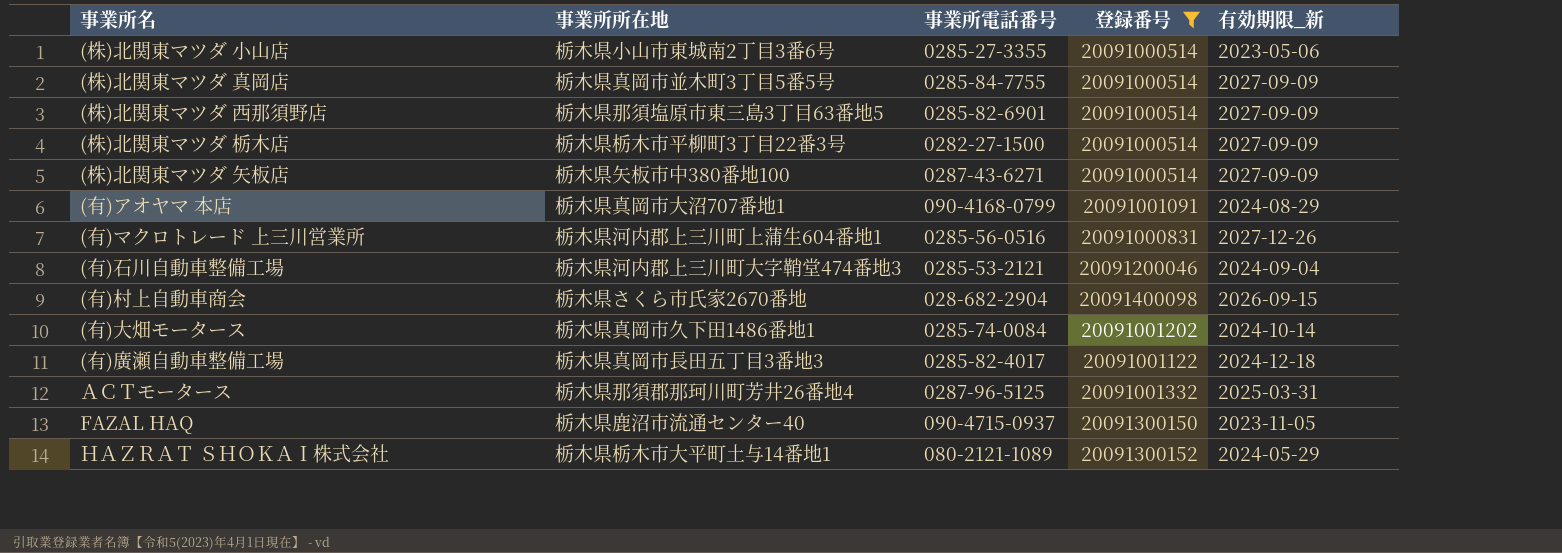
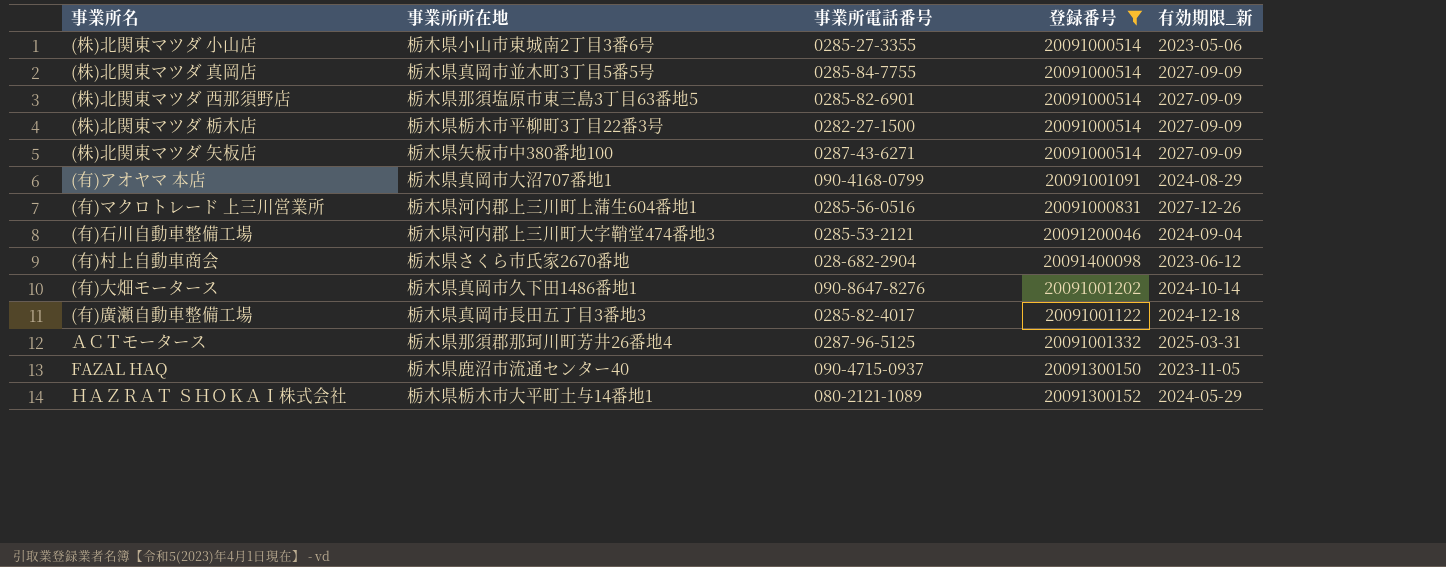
(有)村上自動車商会 | 有効期限_新: 2026-09-15 -> 2023-06-12
(有)大畑モータース | 事業所電話番号: 0285-74-0084 -> 090-8647-8276

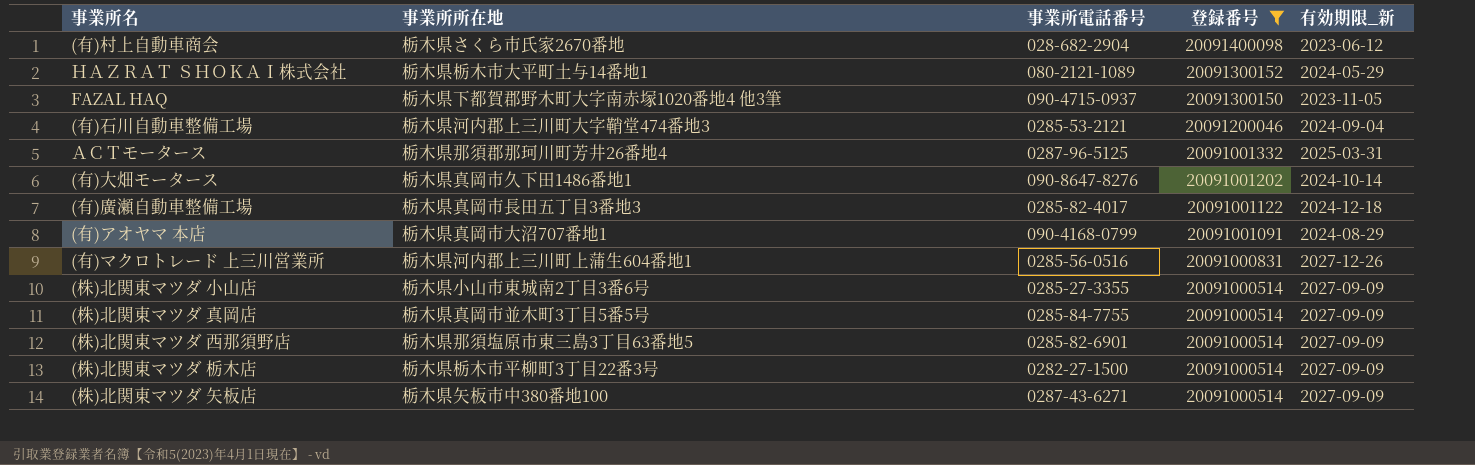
row order: none -> 登録番号 descending
FAZAL HAQ | 事業所所在地: 栃木県鹿沼市流通センター40 -> 栃木県下都賀郡野木町大字南赤塚1020番地4 他3筆
(株)北関東マツダ 小山店 | 有効期限_新: 2023-05-06 -> 2027-09-09

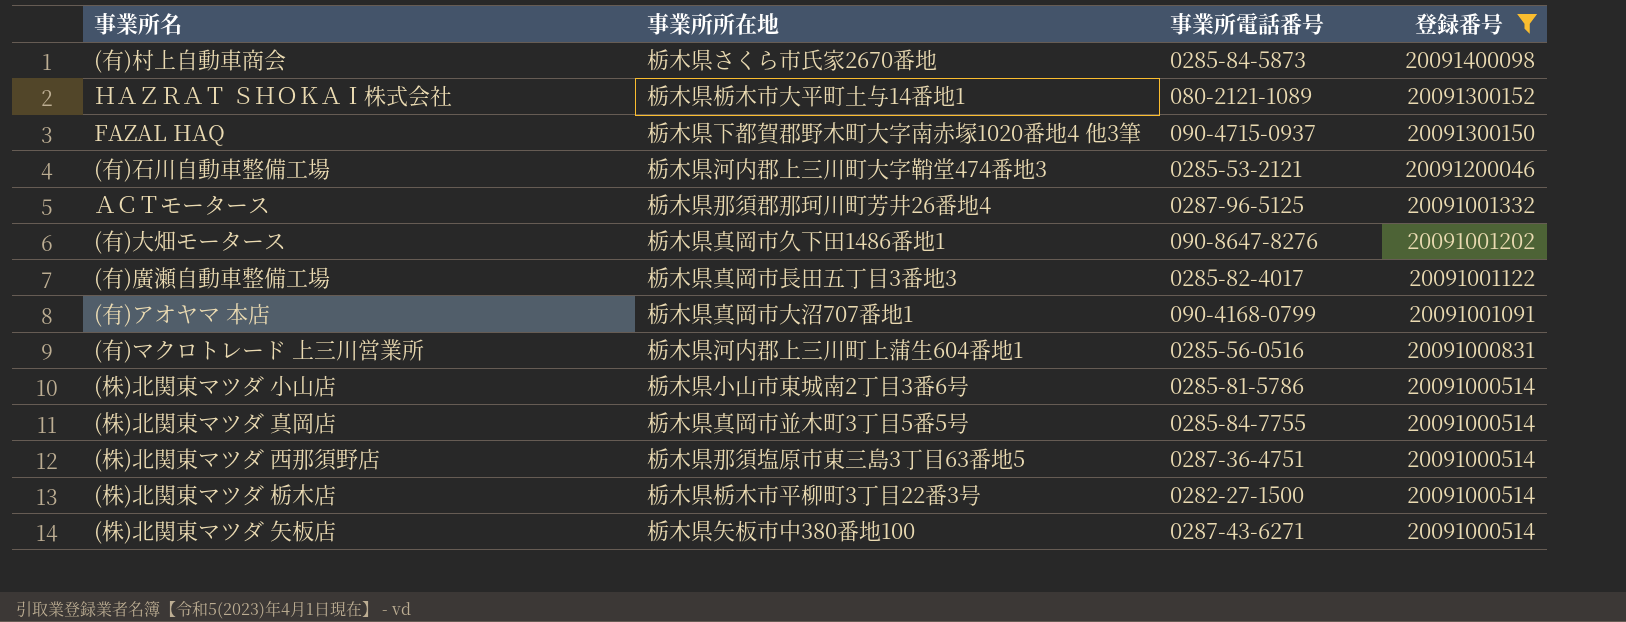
column 有効期限_新 | position: 5 -> none
(有)村上自動車商会 | 事業所電話番号: 028-682-2904 -> 0285-84-5873
(株)北関東マツダ 小山店 | 事業所電話番号: 0285-27-3355 -> 0285-81-5786
(株)北関東マツダ 西那須野店 | 事業所電話番号: 0285-82-6901 -> 0287-36-4751

